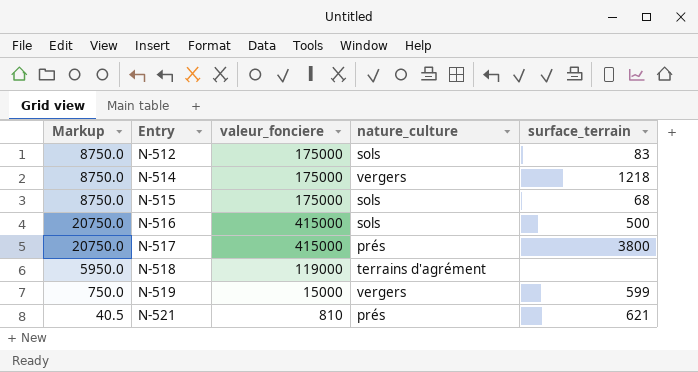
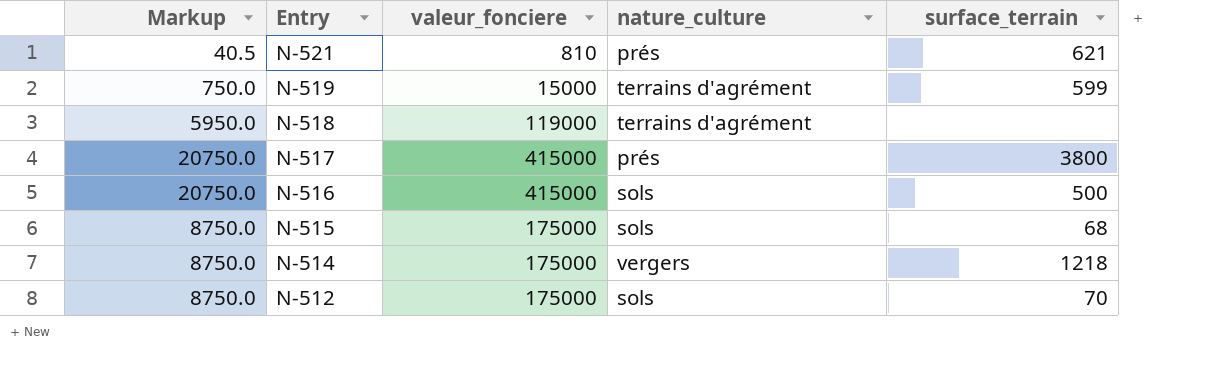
row order: Entry ascending -> Entry descending
N-519 | nature_culture: vergers -> terrains d'agrément
N-512 | surface_terrain: 83 -> 70

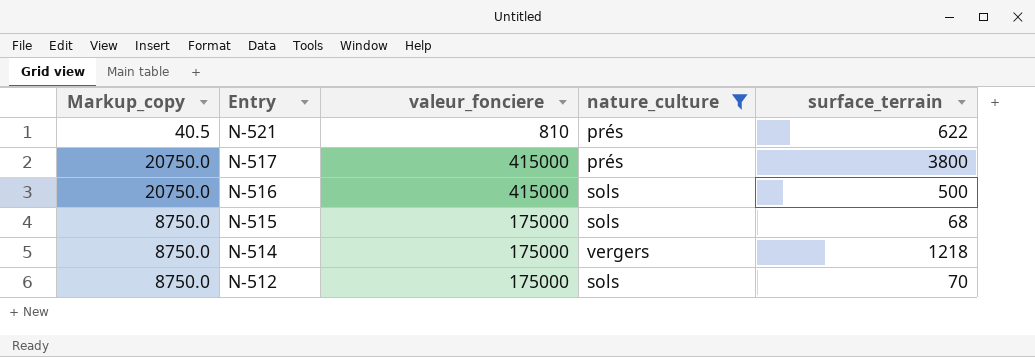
filter: none -> nature_culture != terrains d'agrément
column name: Markup -> Markup_copy
N-521 | surface_terrain: 621 -> 622

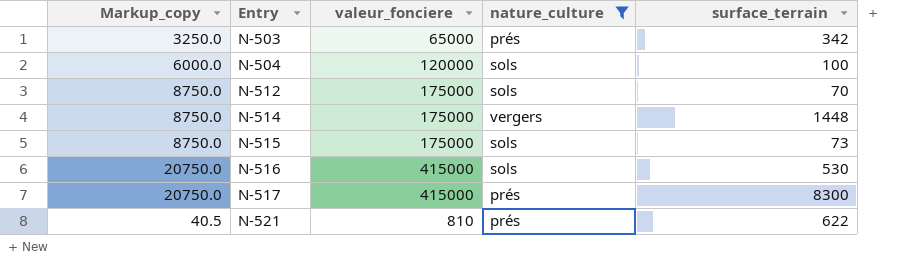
row order: Entry descending -> Entry ascending
row N-503: none -> 3250.0 | 65000 | prés | 342
row N-504: none -> 6000.0 | 120000 | sols | 100
N-514 | surface_terrain: 1218 -> 1448
N-515 | surface_terrain: 68 -> 73
N-516 | surface_terrain: 500 -> 530
N-517 | surface_terrain: 3800 -> 8300

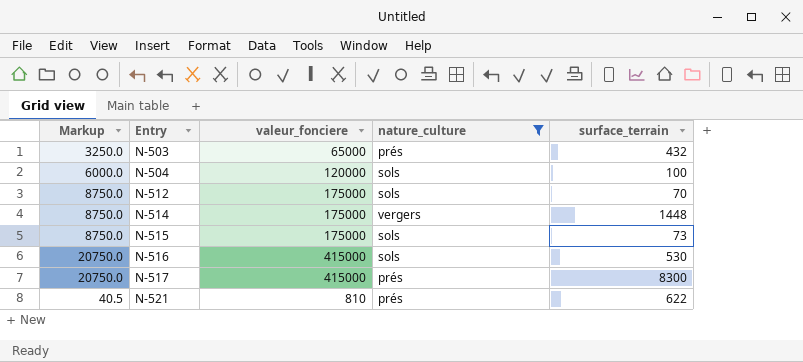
column name: Markup_copy -> Markup
N-503 | surface_terrain: 342 -> 432

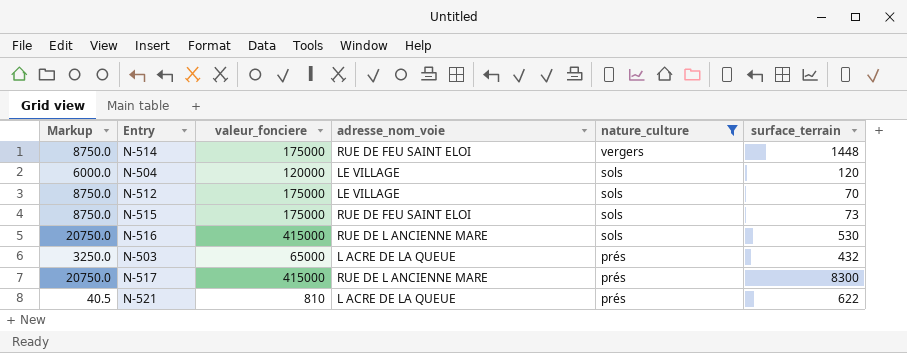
row order: Entry ascending -> nature_culture descending
column adresse_nom_voie | position: none -> 4
N-504 | surface_terrain: 100 -> 120

